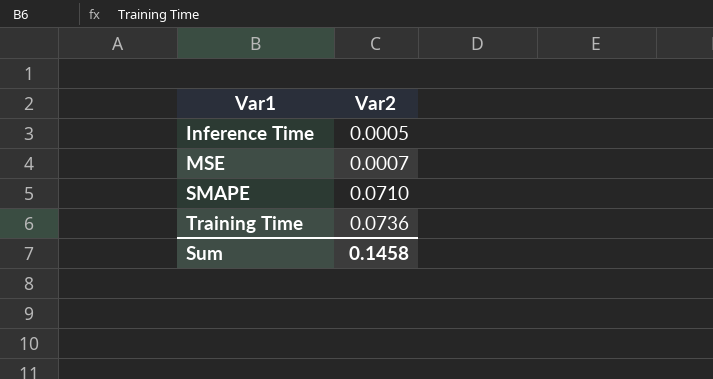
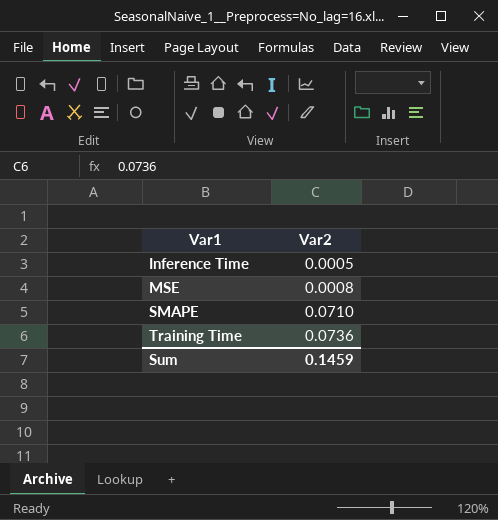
MSE | Var2: 0.0007 -> 0.0008
Sum | Var2: 0.1458 -> 0.1459

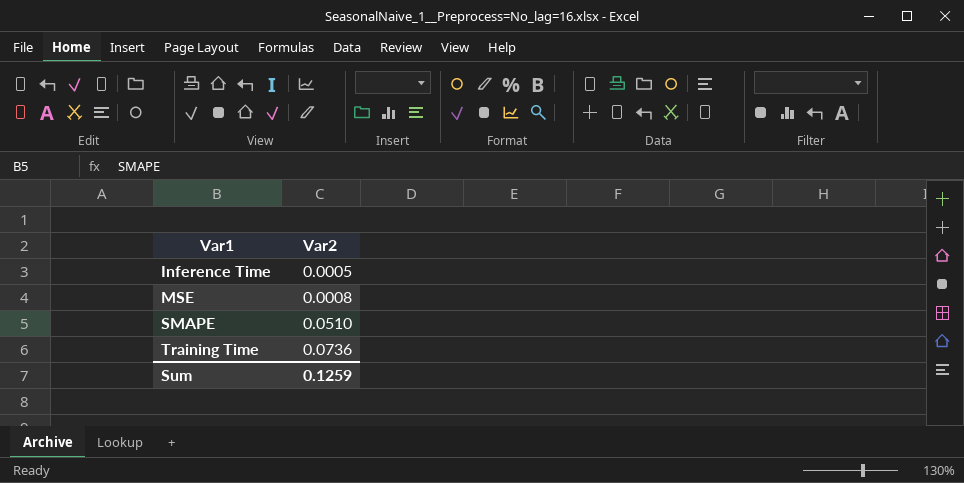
SMAPE | Var2: 0.0710 -> 0.0510
Sum | Var2: 0.1459 -> 0.1259

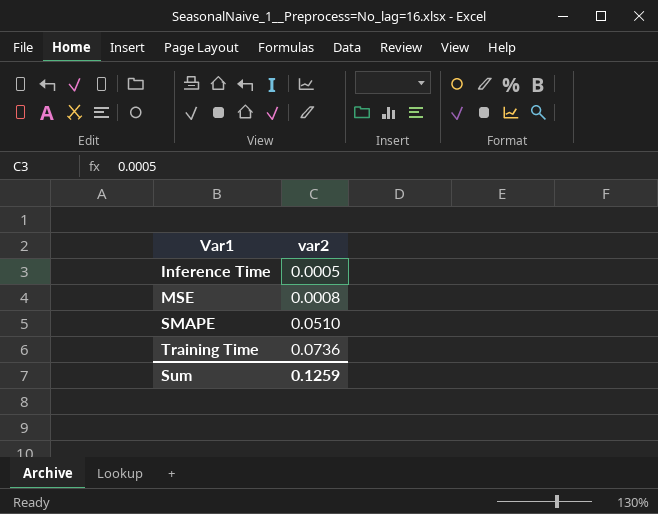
column name: Var2 -> var2

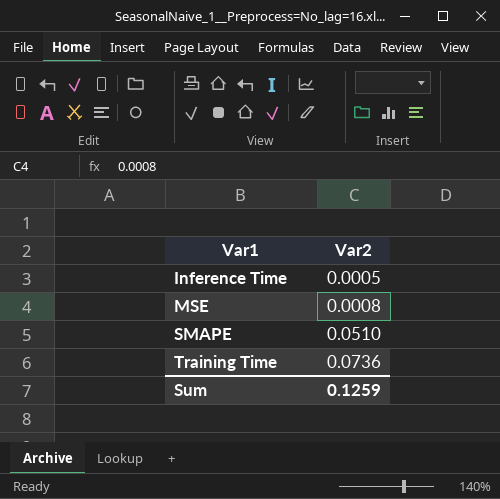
column name: var2 -> Var2

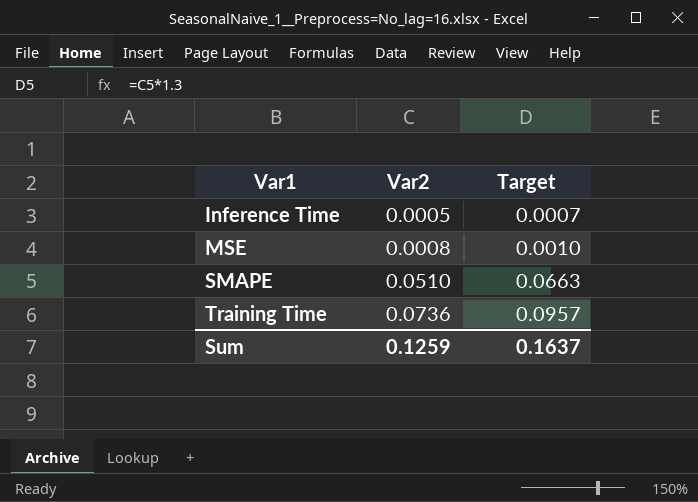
column Target | formula: none -> [Var2] * 1.3

